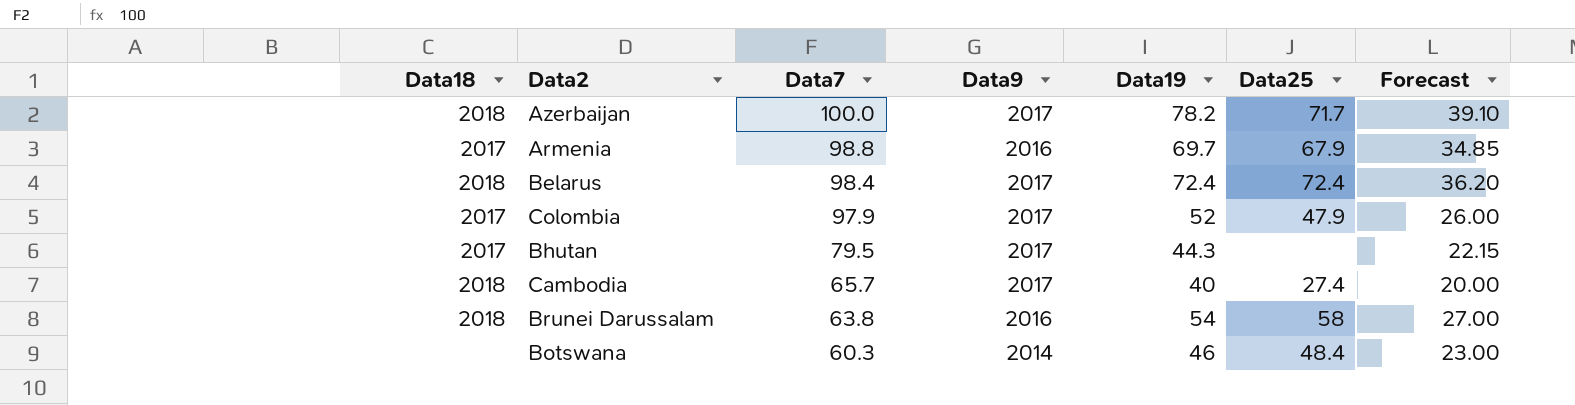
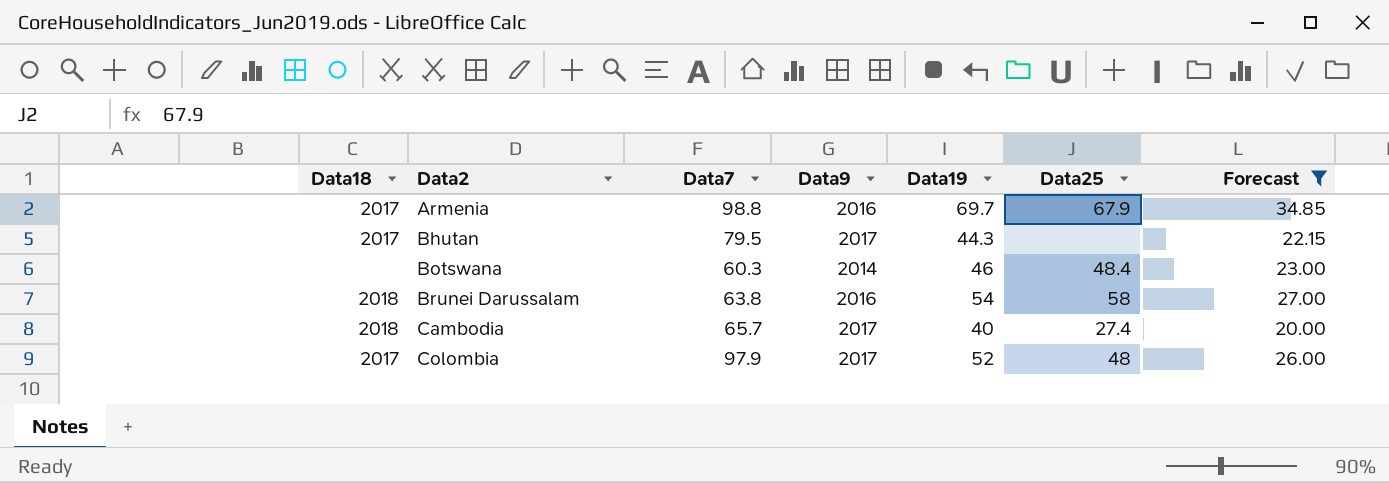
filter: none -> Forecast <= 34.85
row order: Data7 descending -> Data2 ascending
Colombia | Data25: 47.9 -> 48

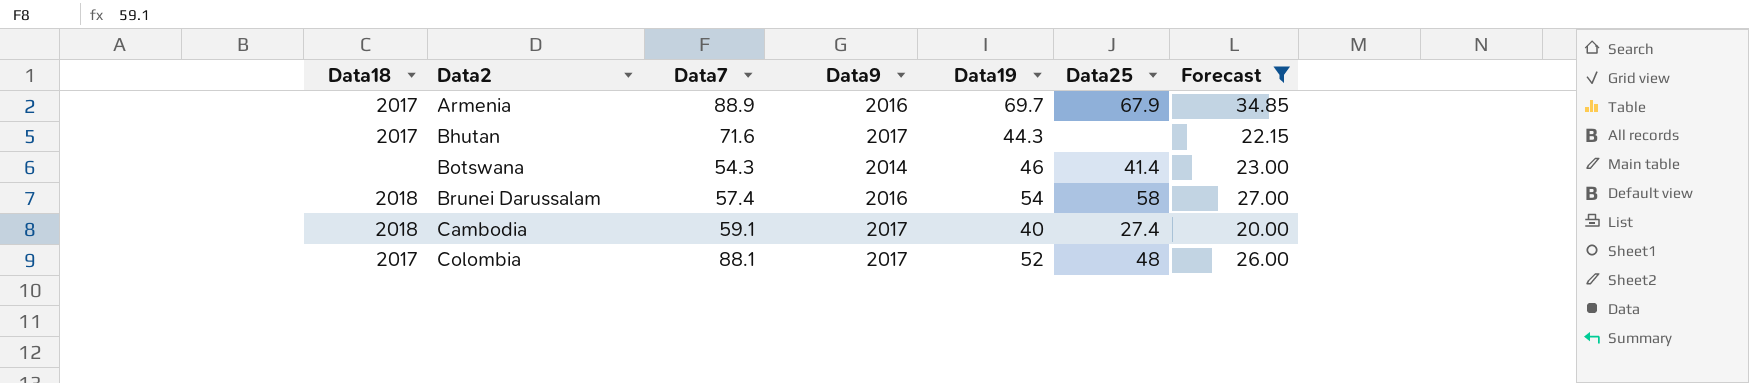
Armenia | Data7: 98.8 -> 88.9
Bhutan | Data7: 79.5 -> 71.6
Botswana | Data7: 60.3 -> 54.3
Botswana | Data25: 48.4 -> 41.4
Brunei Darussalam | Data7: 63.8 -> 57.4
Cambodia | Data7: 65.7 -> 59.1
Colombia | Data7: 97.9 -> 88.1

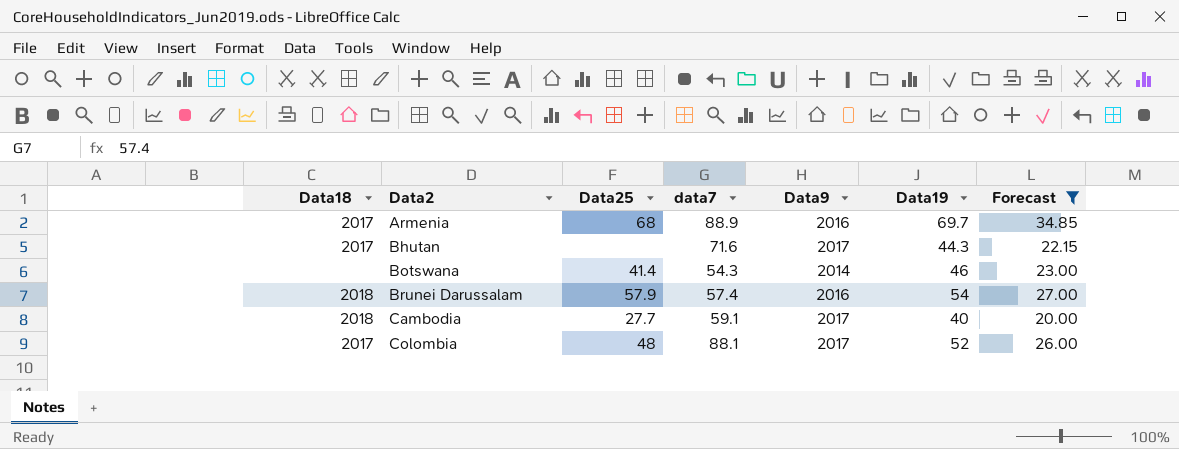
column Data25 | position: 6 -> 3
column name: Data7 -> data7
Armenia | Data25: 67.9 -> 68
Brunei Darussalam | Data25: 58 -> 57.9
Cambodia | Data25: 27.4 -> 27.7

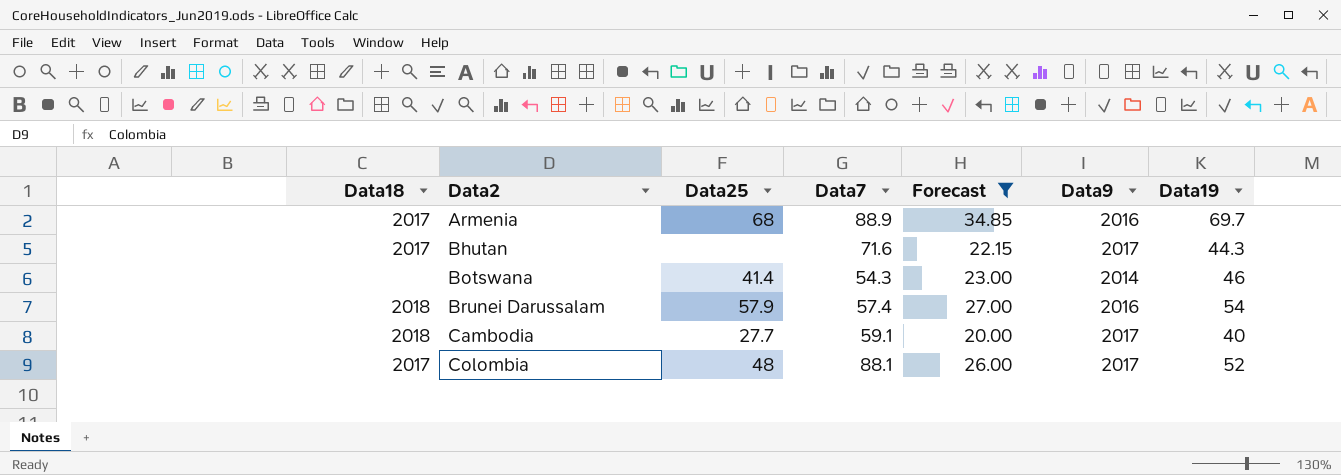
column name: data7 -> Data7
column Forecast | position: 7 -> 5

